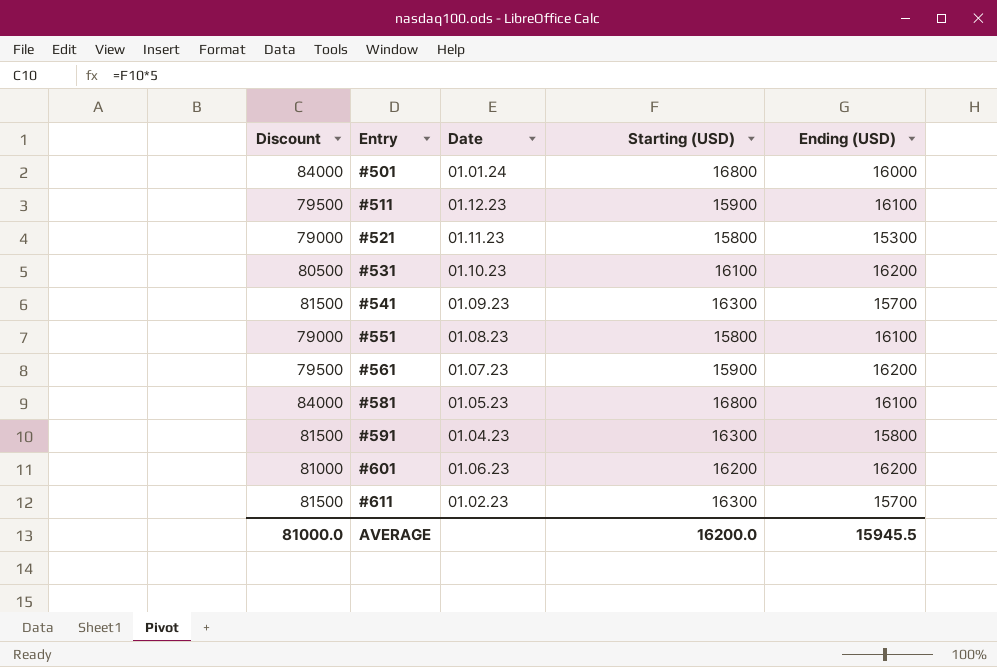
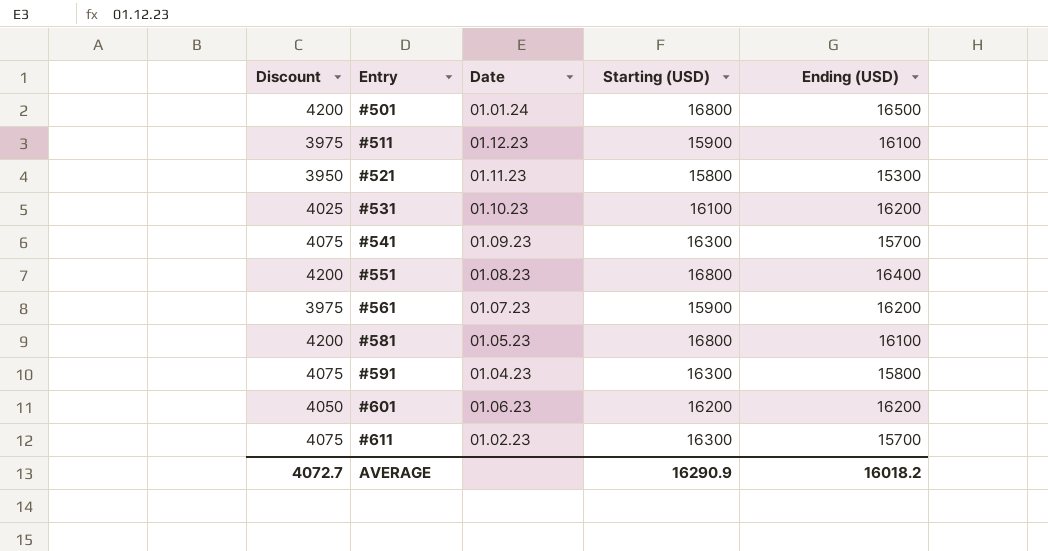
column Discount | formula: [Starting (USD)] * 5 -> [Starting (USD)] * 0.25
#501 | Ending (USD): 16000 -> 16500
#551 | Starting (USD): 15800 -> 16800
#551 | Ending (USD): 16100 -> 16400
AVERAGE | Discount: 81000.0 -> 4072.7
AVERAGE | Starting (USD): 16200.0 -> 16290.9
AVERAGE | Ending (USD): 15945.5 -> 16018.2

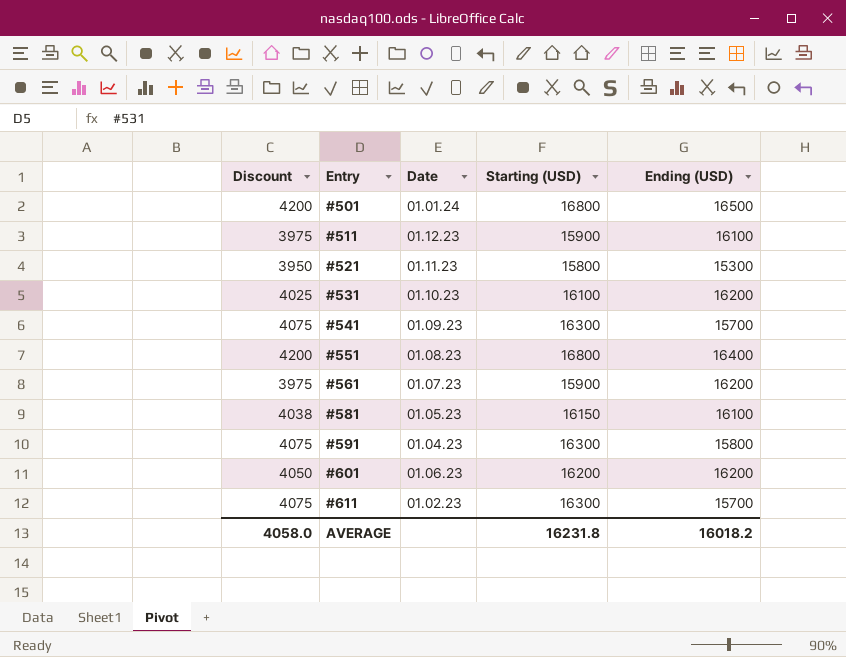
#581 | Discount: 4200 -> 4038
#581 | Starting (USD): 16800 -> 16150
AVERAGE | Discount: 4072.7 -> 4058.0
AVERAGE | Starting (USD): 16290.9 -> 16231.8

